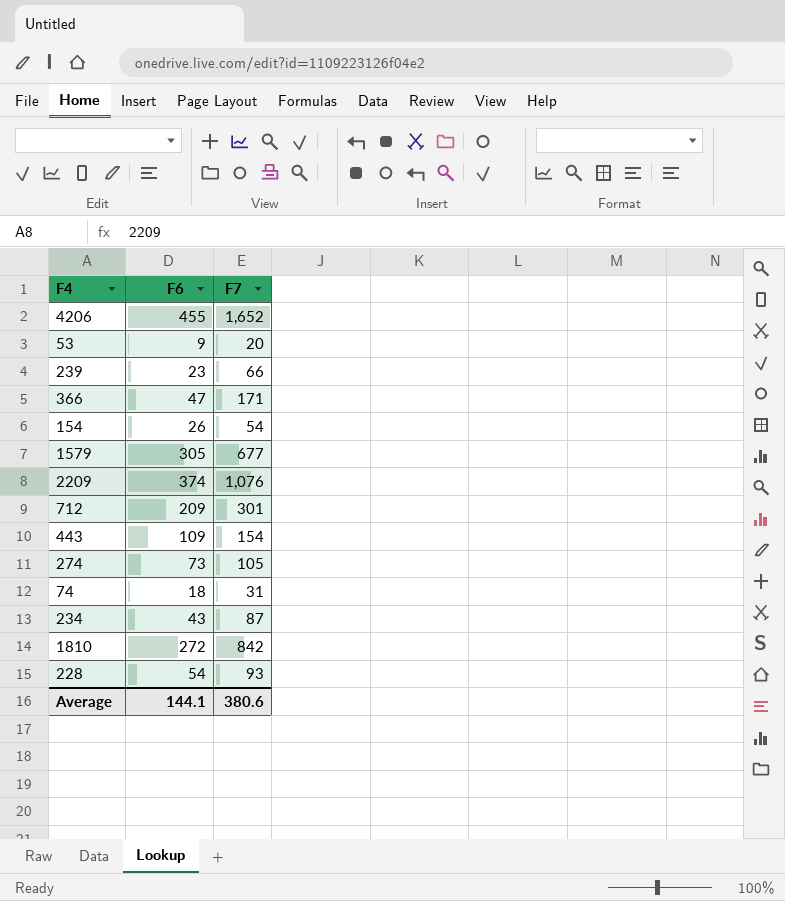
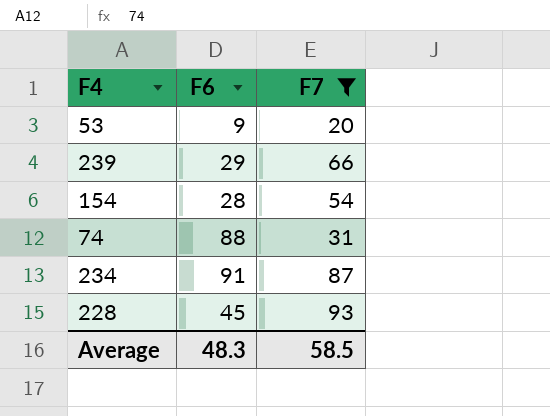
filter: none -> F7 <= 93
239 | F6: 23 -> 29
154 | F6: 26 -> 28
74 | F6: 18 -> 88
234 | F6: 43 -> 91
228 | F6: 54 -> 45
Average | F6: 144.1 -> 48.3
Average | F7: 380.6 -> 58.5

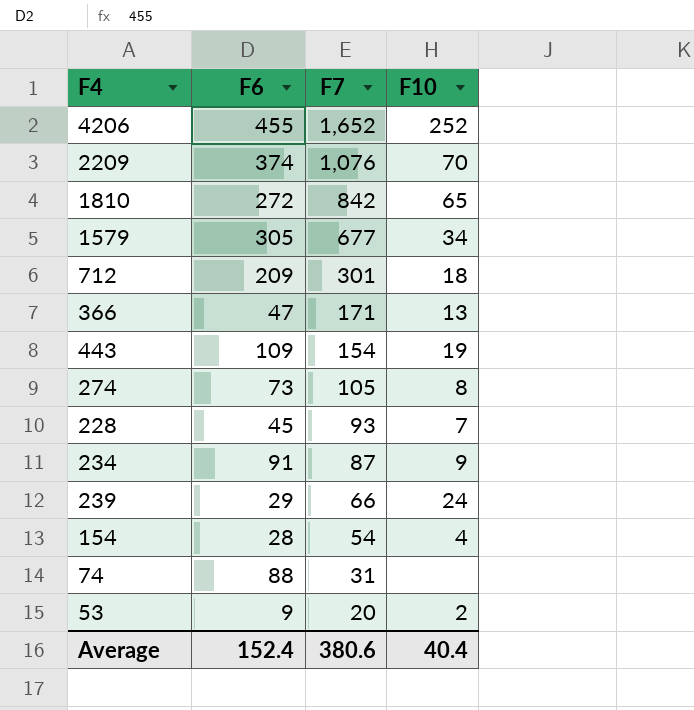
filter: F7 <= 93 -> none
row order: none -> F7 descending
column F10 | position: none -> 4
Average | F6: 48.3 -> 152.4
Average | F7: 58.5 -> 380.6

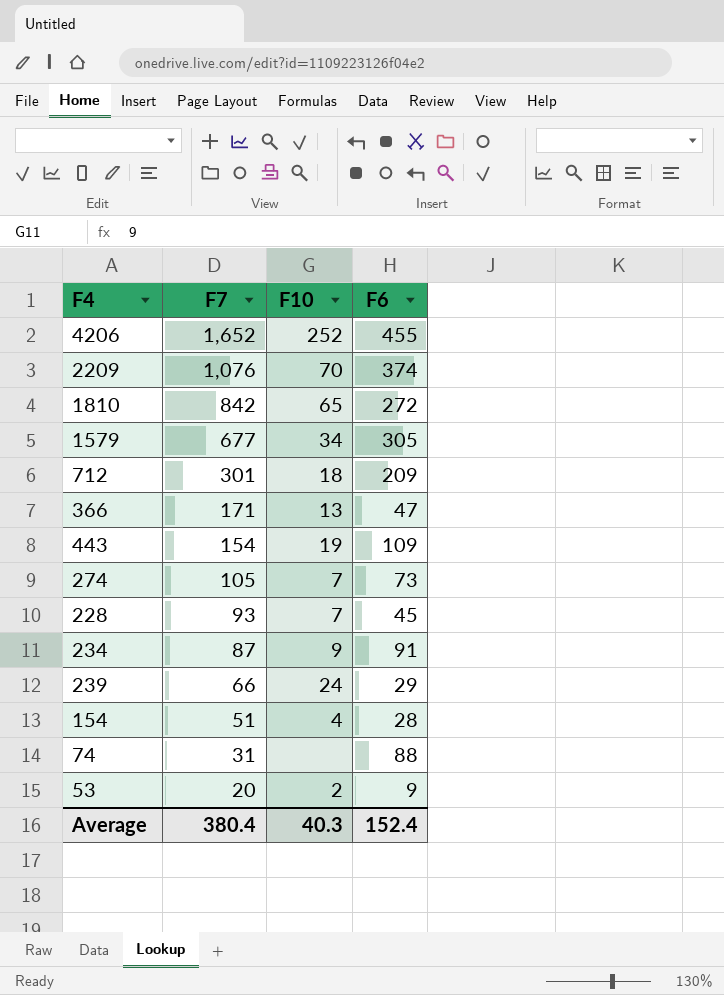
column F6 | position: 2 -> 4
274 | F10: 8 -> 7
154 | F7: 54 -> 51
Average | F7: 380.6 -> 380.4
Average | F10: 40.4 -> 40.3

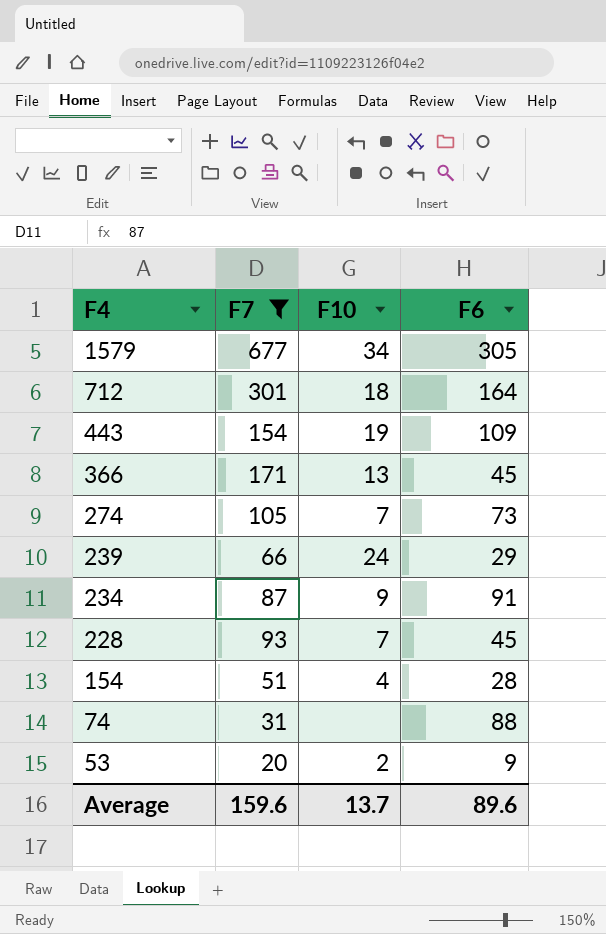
filter: none -> F7 <= 677
row order: F7 descending -> F4 descending
712 | F6: 209 -> 164
366 | F6: 47 -> 45
Average | F7: 380.4 -> 159.6
Average | F10: 40.3 -> 13.7
Average | F6: 152.4 -> 89.6

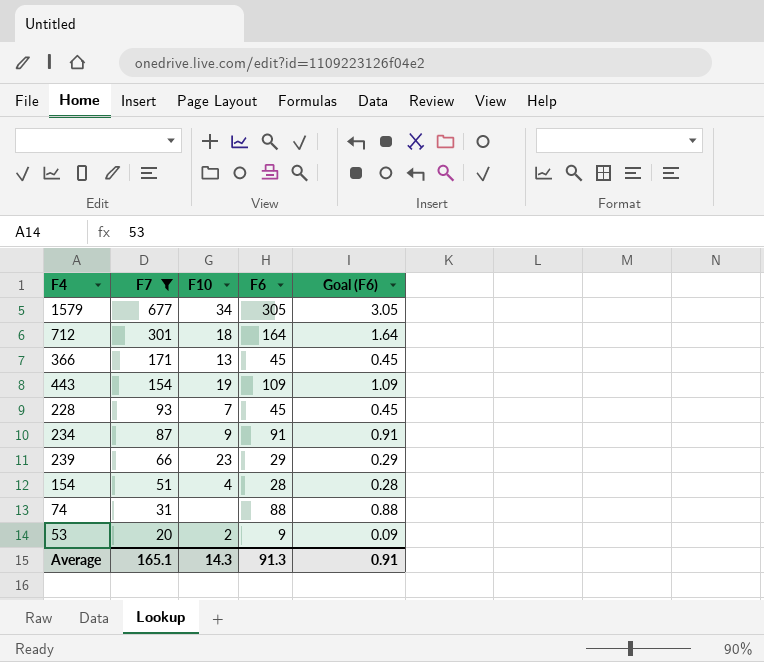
row order: F4 descending -> F7 descending
column Goal (F6) | formula: none -> [F6] * 0.01
row 274: 105 | 7 | 73 -> none
239 | F10: 24 -> 23
Average | F7: 159.6 -> 165.1
Average | F10: 13.7 -> 14.3
Average | F6: 89.6 -> 91.3

